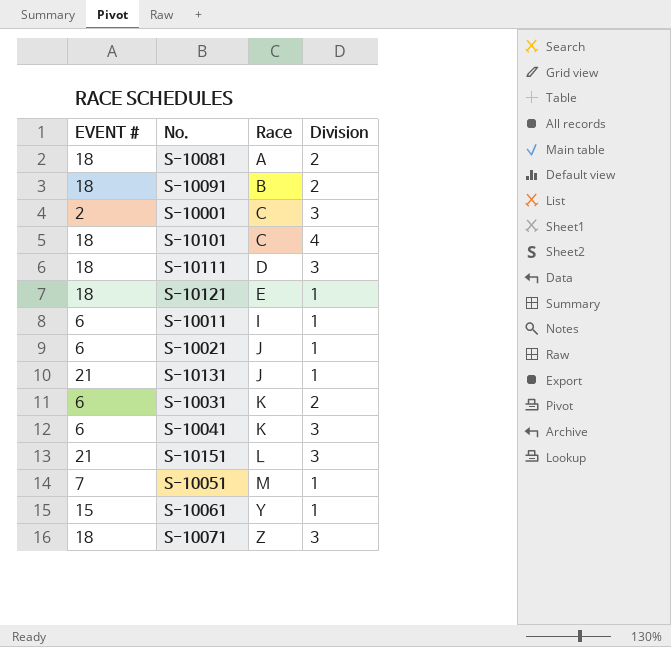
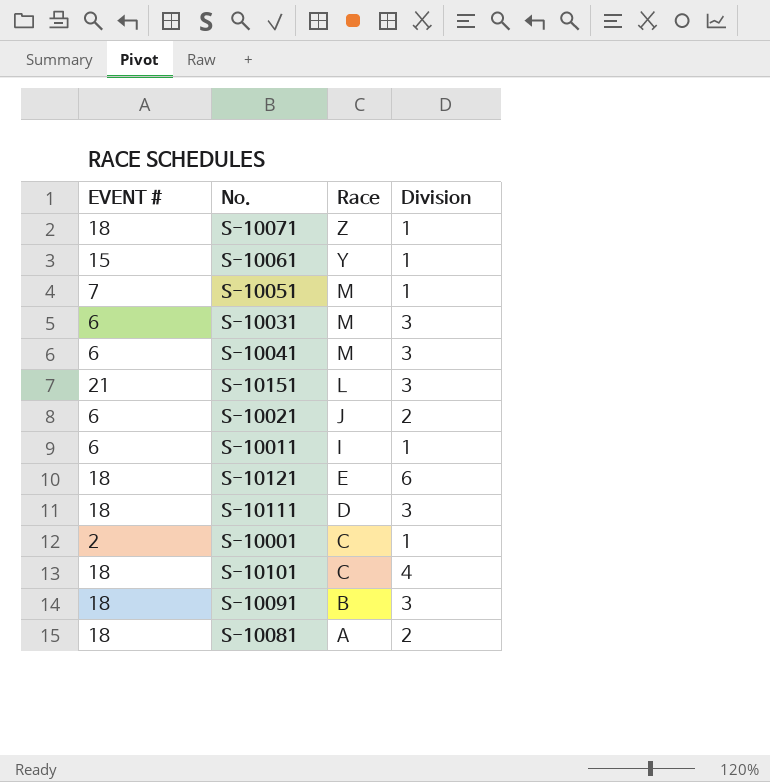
row order: Race ascending -> Race descending
row S-10131: 21 | J | 1 -> none
S-10071 | Division: 3 -> 1
S-10031 | Race: K -> M
S-10031 | Division: 2 -> 3
S-10041 | Race: K -> M
S-10021 | Division: 1 -> 2
S-10121 | Division: 1 -> 6
S-10001 | Division: 3 -> 1
S-10091 | Division: 2 -> 3

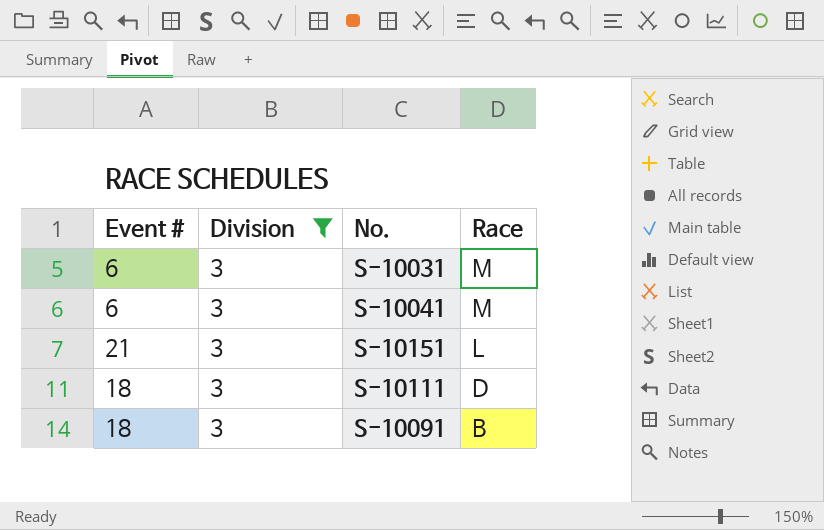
filter: none -> Division = 3
column name: EVENT # -> Event #
column Division | position: 4 -> 2

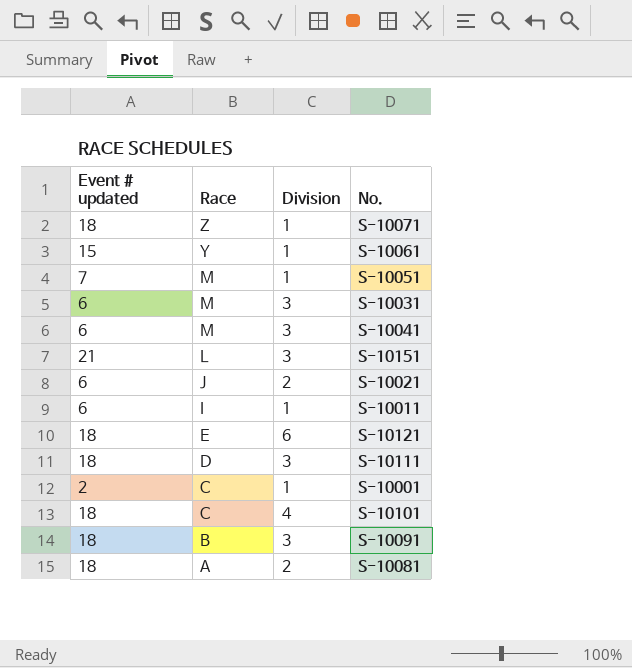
filter: Division = 3 -> none
column name: Event # -> Event # updated
column Race | position: 4 -> 2

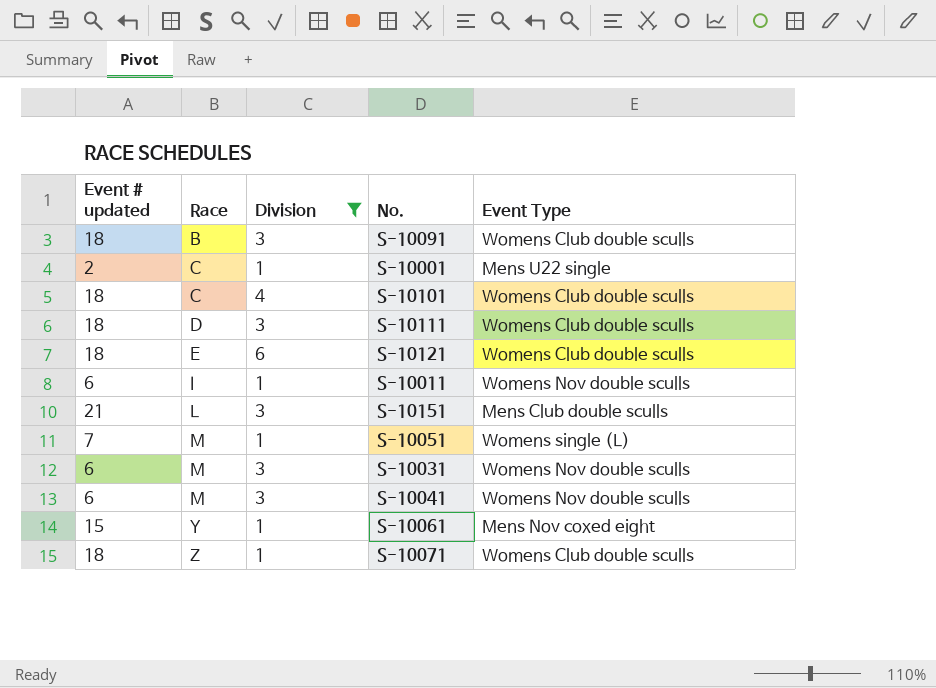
filter: none -> Division != 2
row order: Race descending -> Race ascending
column Event Type | position: none -> 5

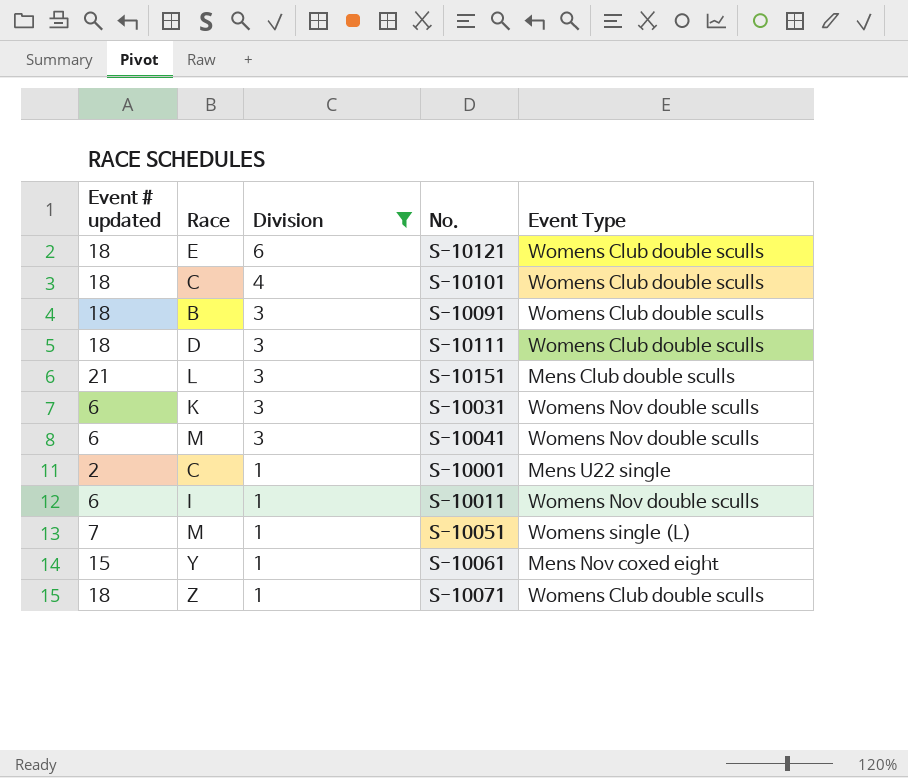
row order: Race ascending -> Division descending
S-10031 | Race: M -> K

